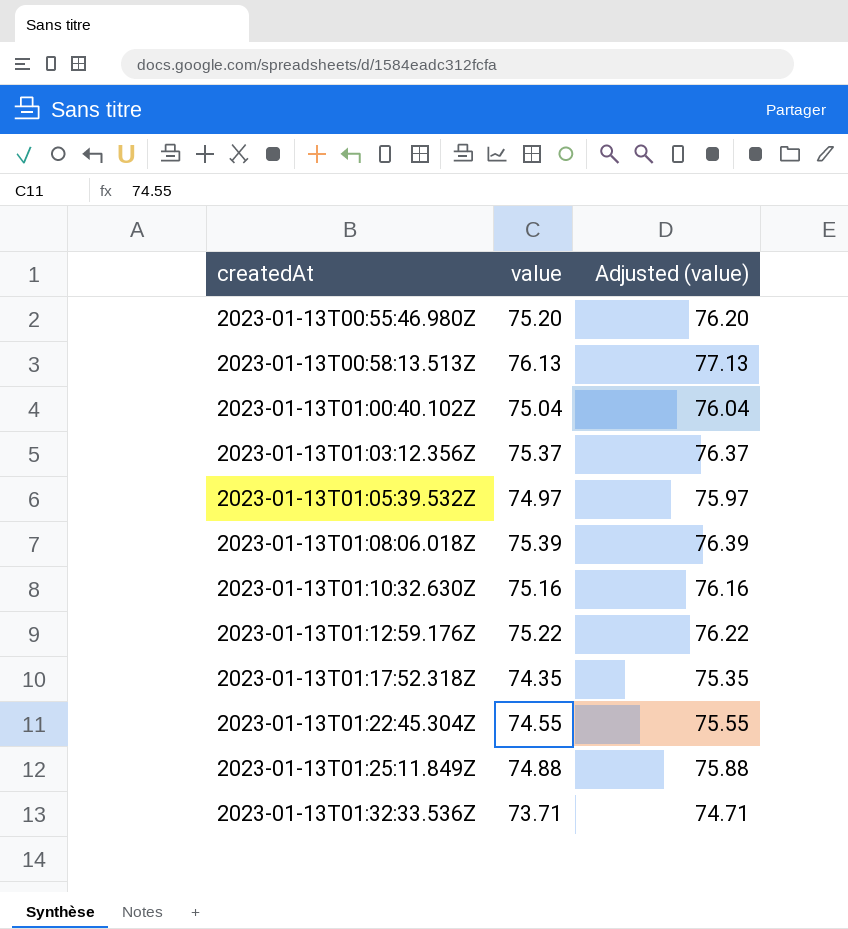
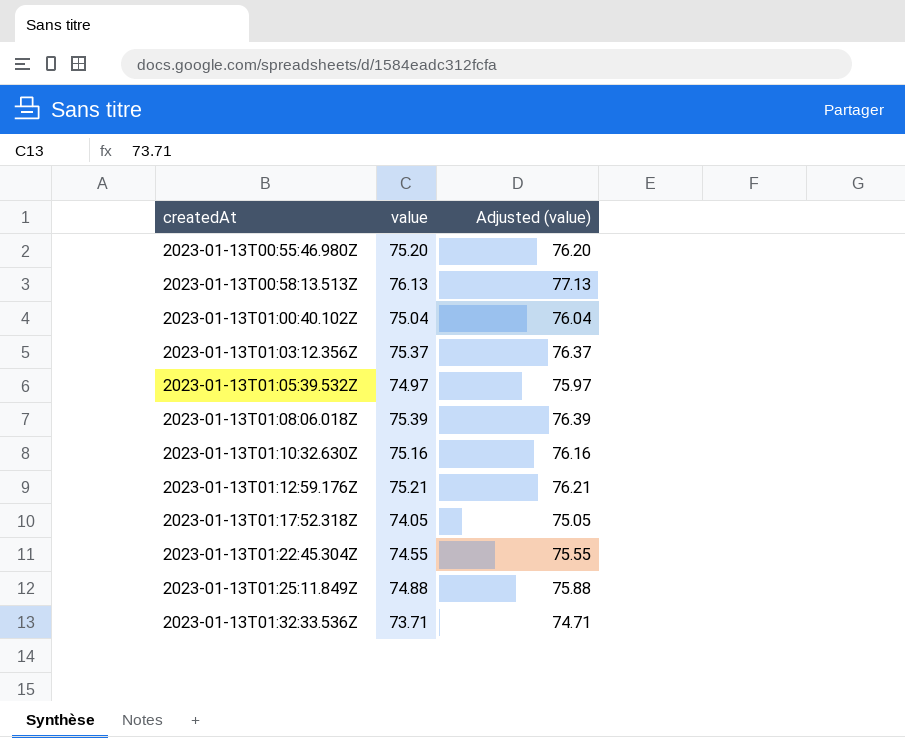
2023-01-13T01:12:59.176Z | value: 75.22 -> 75.21
2023-01-13T01:12:59.176Z | Adjusted (value): 76.22 -> 76.21
2023-01-13T01:17:52.318Z | value: 74.35 -> 74.05
2023-01-13T01:17:52.318Z | Adjusted (value): 75.35 -> 75.05

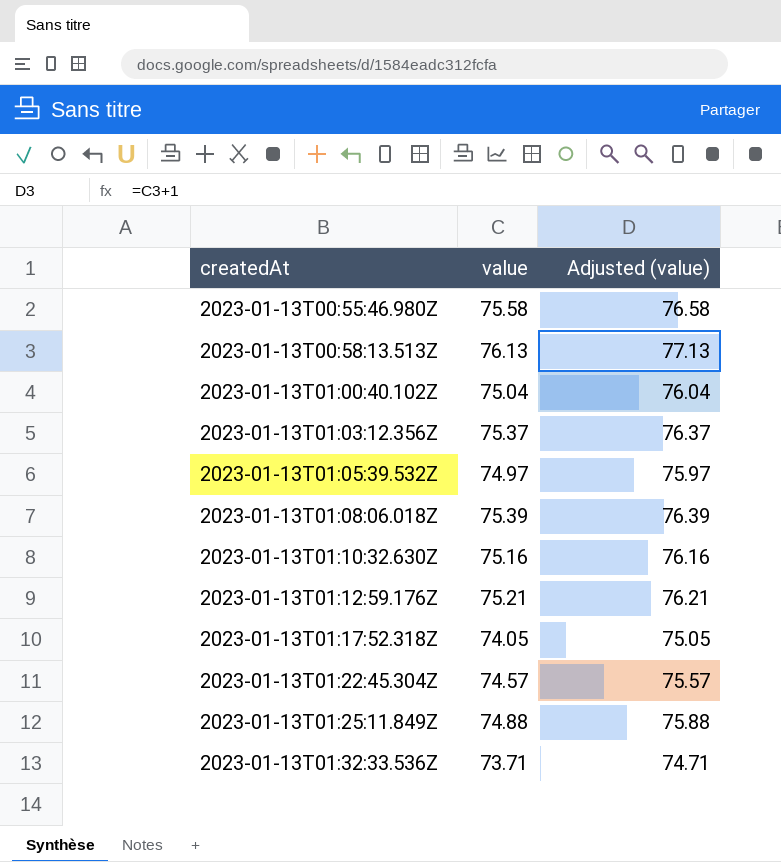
2023-01-13T00:55:46.980Z | value: 75.20 -> 75.58
2023-01-13T00:55:46.980Z | Adjusted (value): 76.20 -> 76.58
2023-01-13T01:22:45.304Z | value: 74.55 -> 74.57
2023-01-13T01:22:45.304Z | Adjusted (value): 75.55 -> 75.57

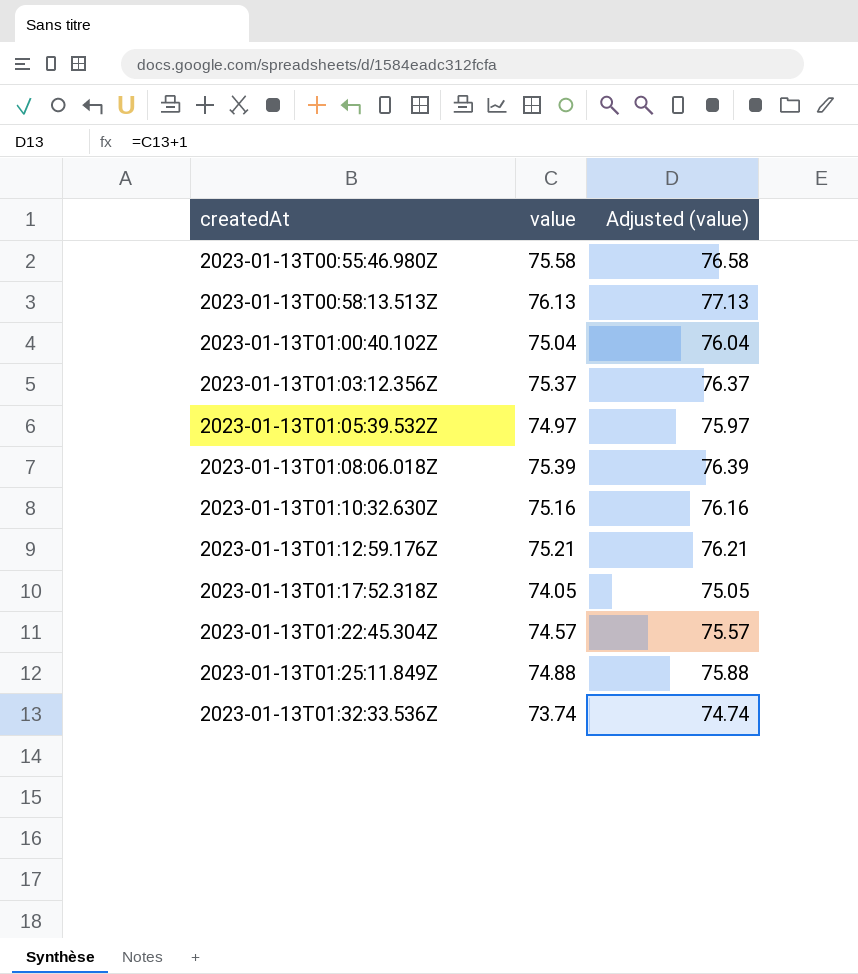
2023-01-13T01:32:33.536Z | value: 73.71 -> 73.74
2023-01-13T01:32:33.536Z | Adjusted (value): 74.71 -> 74.74

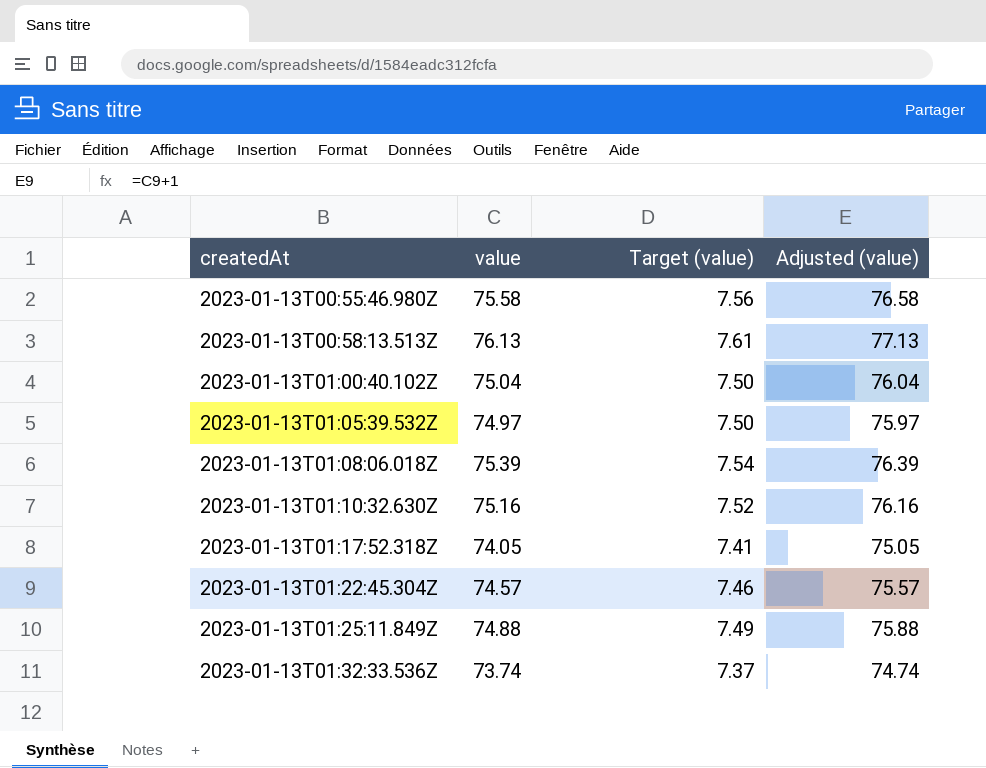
column Target (value) | formula: none -> [value] * 0.1
row 2023-01-13T01:03:12.356Z: 75.37 | 76.37 -> none
row 2023-01-13T01:12:59.176Z: 75.21 | 76.21 -> none

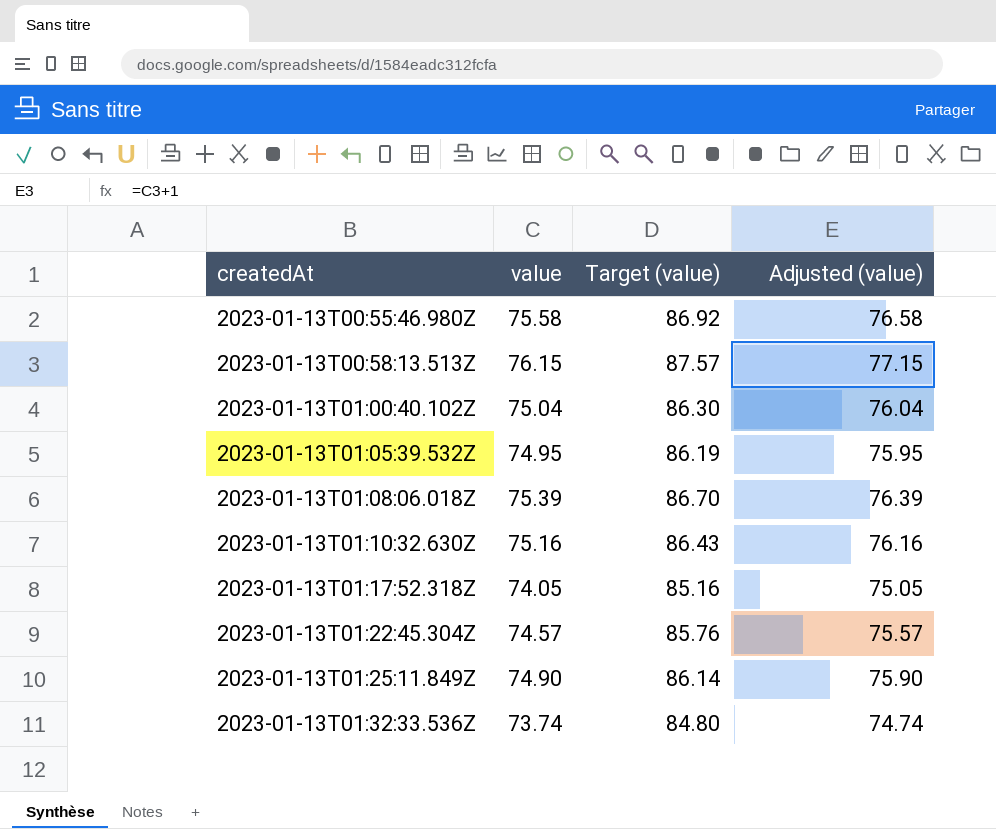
column Target (value) | formula: [value] * 0.1 -> [value] * 1.15
2023-01-13T00:58:13.513Z | value: 76.13 -> 76.15
2023-01-13T00:58:13.513Z | Adjusted (value): 77.13 -> 77.15
2023-01-13T01:05:39.532Z | value: 74.97 -> 74.95
2023-01-13T01:05:39.532Z | Adjusted (value): 75.97 -> 75.95
2023-01-13T01:25:11.849Z | value: 74.88 -> 74.90
2023-01-13T01:25:11.849Z | Adjusted (value): 75.88 -> 75.90

